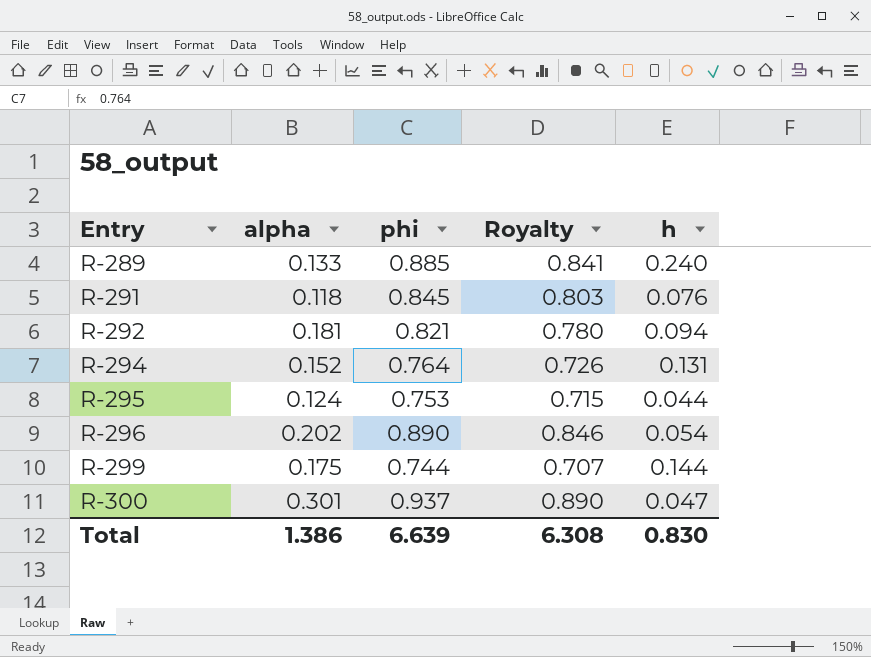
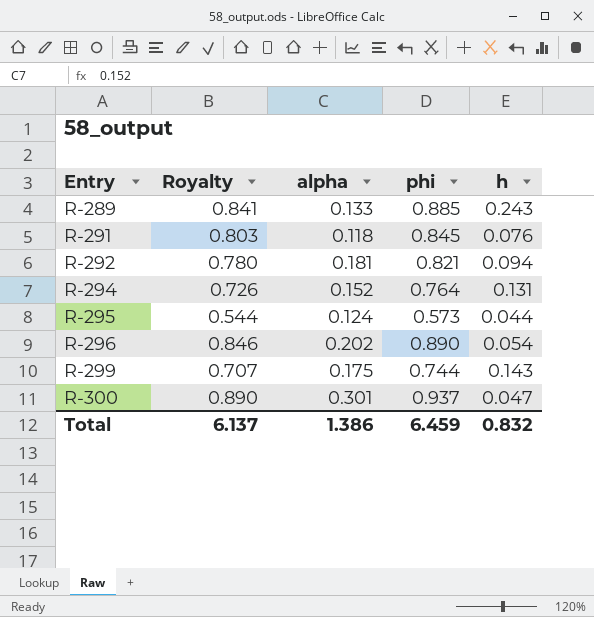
column Royalty | position: 4 -> 2
R-289 | h: 0.240 -> 0.243
R-295 | Royalty: 0.715 -> 0.544
R-295 | phi: 0.753 -> 0.573
R-299 | h: 0.144 -> 0.143
Total | Royalty: 6.308 -> 6.137
Total | phi: 6.639 -> 6.459
Total | h: 0.830 -> 0.832

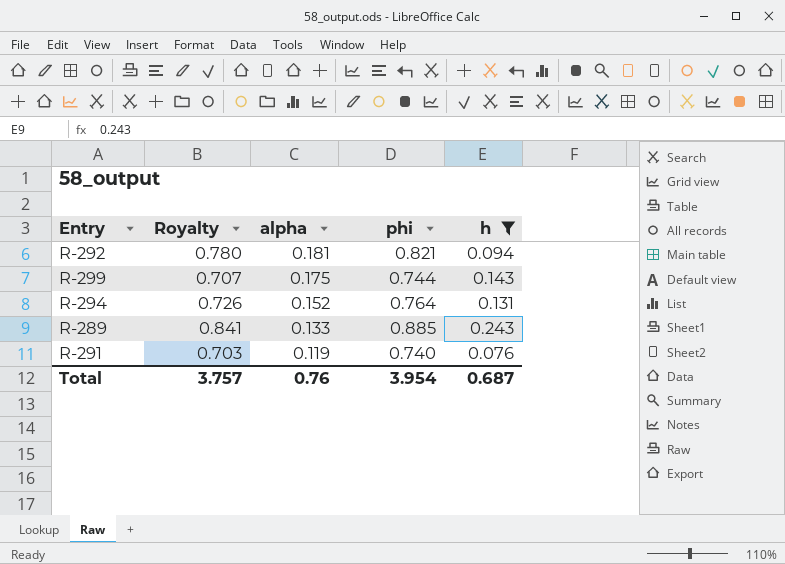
filter: none -> h >= 0.076
row order: Entry ascending -> alpha descending
R-291 | Royalty: 0.803 -> 0.703
R-291 | alpha: 0.118 -> 0.119
R-291 | phi: 0.845 -> 0.740
Total | Royalty: 6.137 -> 3.757
Total | alpha: 1.386 -> 0.76
Total | phi: 6.459 -> 3.954
Total | h: 0.832 -> 0.687

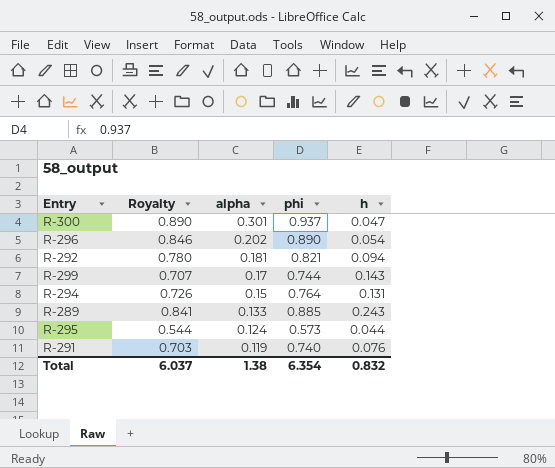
filter: h >= 0.076 -> none
R-299 | alpha: 0.175 -> 0.17
R-294 | alpha: 0.152 -> 0.15
Total | Royalty: 3.757 -> 6.037
Total | alpha: 0.76 -> 1.38
Total | phi: 3.954 -> 6.354
Total | h: 0.687 -> 0.832

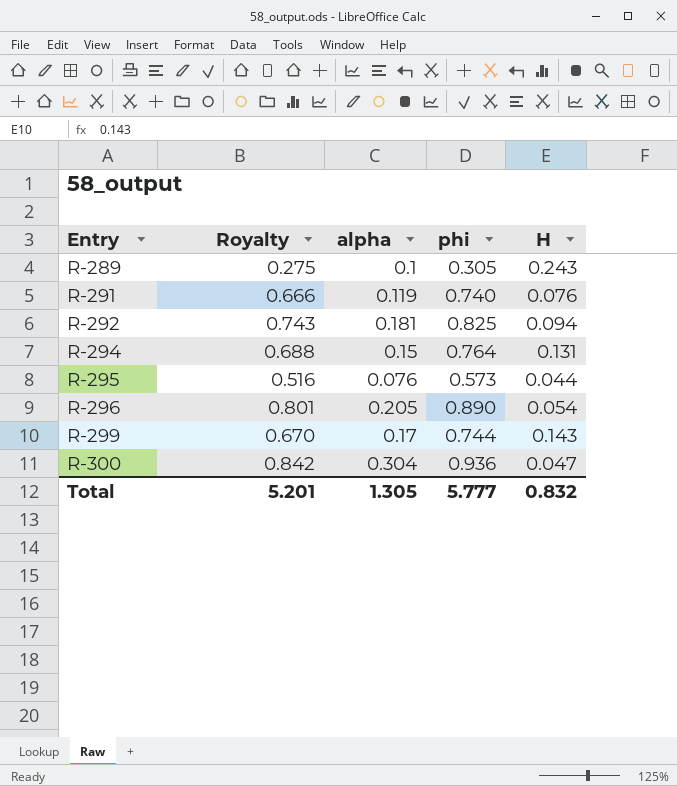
row order: alpha descending -> Entry ascending
column Royalty | formula: [phi] * 0.95 -> [phi] * 0.9
column name: h -> H
R-289 | alpha: 0.133 -> 0.1
R-289 | phi: 0.885 -> 0.305
R-292 | phi: 0.821 -> 0.825
R-295 | alpha: 0.124 -> 0.076
R-296 | alpha: 0.202 -> 0.205
R-300 | alpha: 0.301 -> 0.304
R-300 | phi: 0.937 -> 0.936
Total | Royalty: 6.037 -> 5.201
Total | alpha: 1.38 -> 1.305
Total | phi: 6.354 -> 5.777

